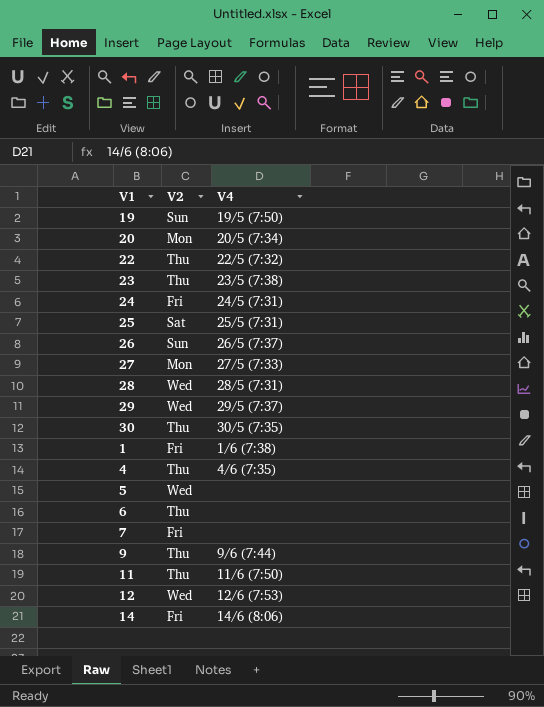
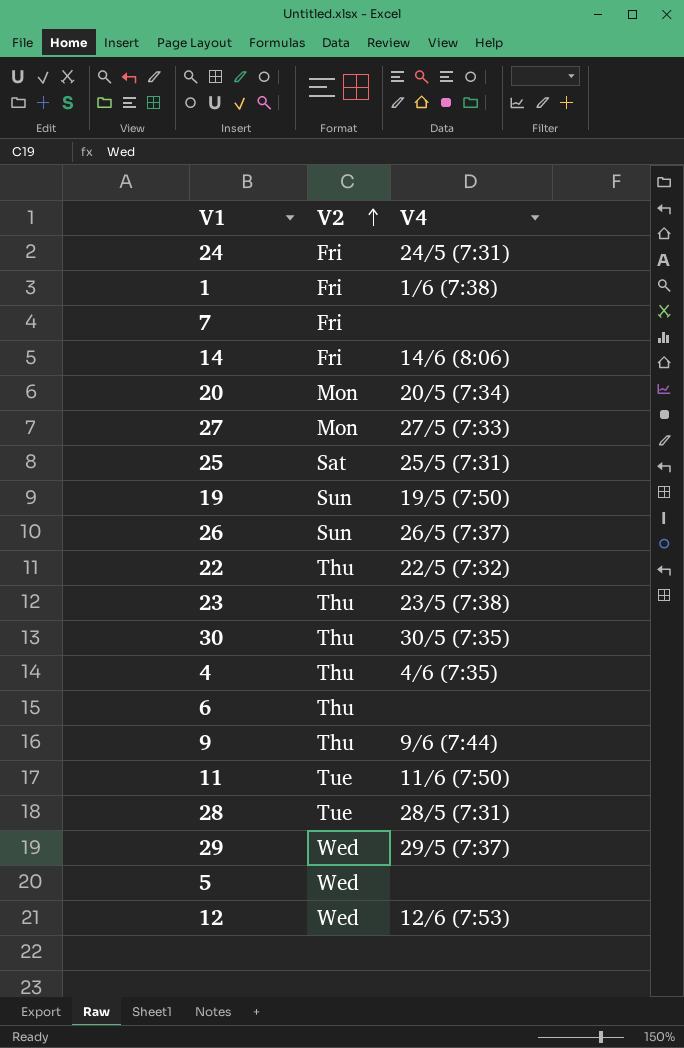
row order: none -> V2 ascending
11 | V2: Thu -> Tue
28 | V2: Wed -> Tue

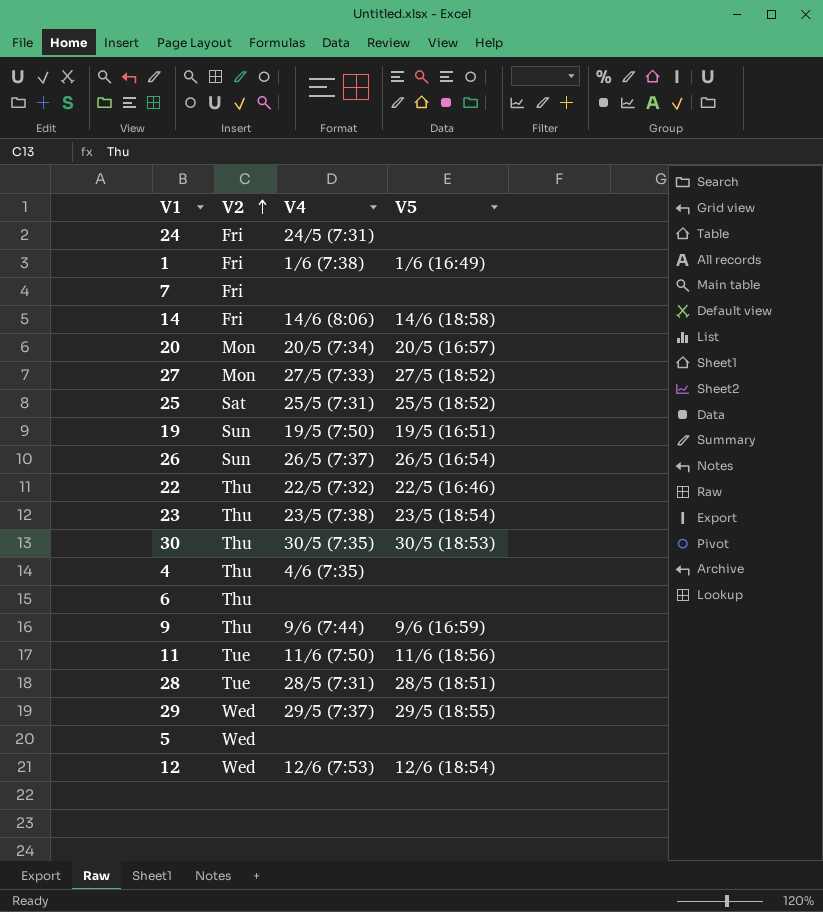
column V5 | position: none -> 4

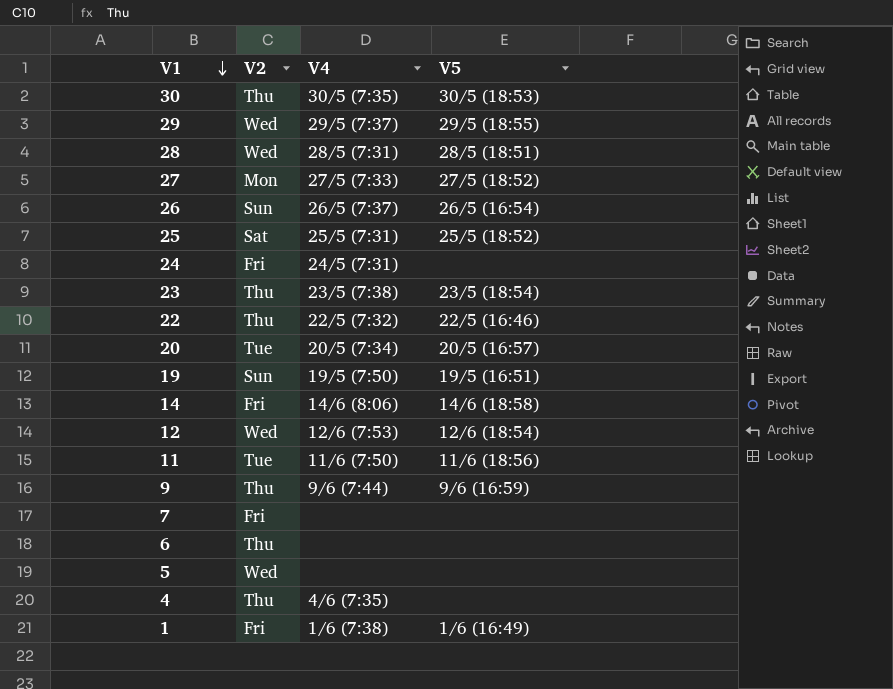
row order: V2 ascending -> V1 descending
28 | V2: Tue -> Wed
20 | V2: Mon -> Tue

